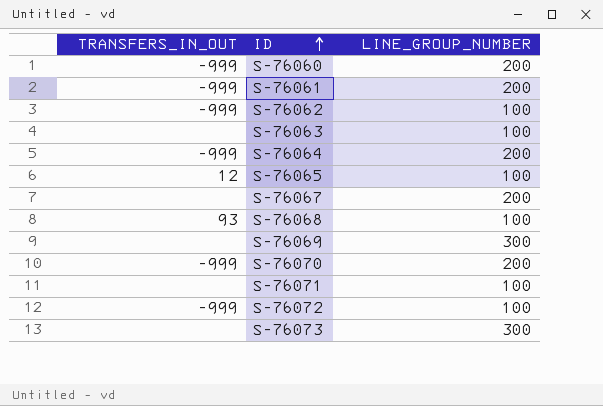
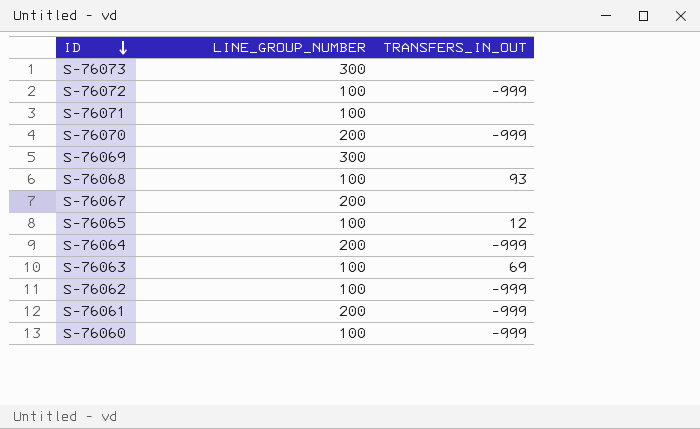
row order: ID ascending -> ID descending
column TRANSFERS_IN_OUT | position: 1 -> 3
S-76063 | TRANSFERS_IN_OUT: none -> 69
S-76060 | LINE_GROUP_NUMBER: 200 -> 100

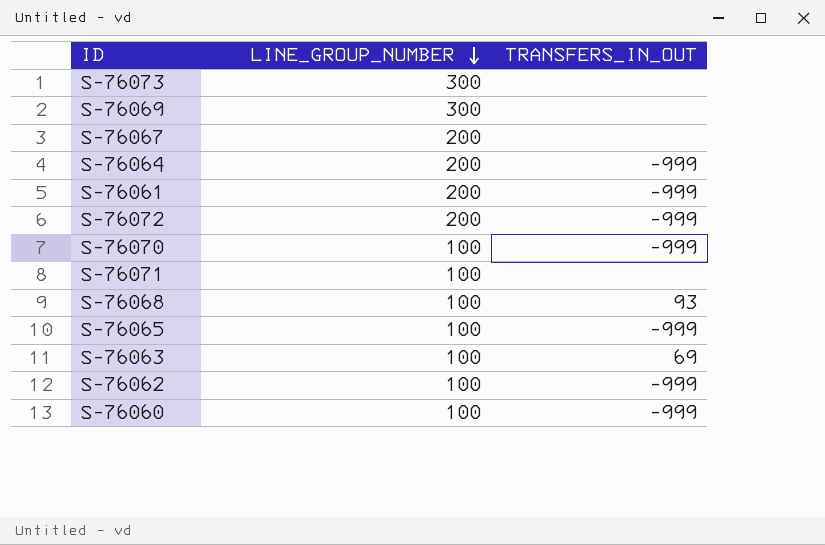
row order: ID descending -> LINE_GROUP_NUMBER descending
S-76072 | LINE_GROUP_NUMBER: 100 -> 200
S-76070 | LINE_GROUP_NUMBER: 200 -> 100
S-76065 | TRANSFERS_IN_OUT: 12 -> -999

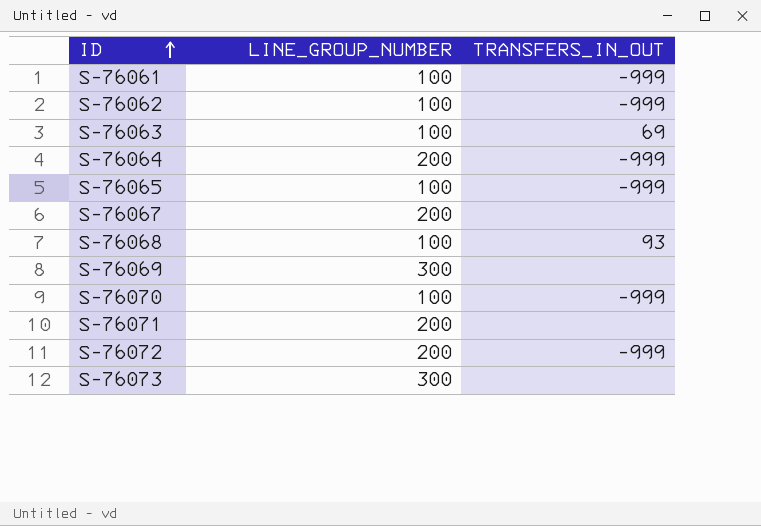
row order: LINE_GROUP_NUMBER descending -> ID ascending
row S-76060: 100 | -999 -> none
S-76061 | LINE_GROUP_NUMBER: 200 -> 100
S-76071 | LINE_GROUP_NUMBER: 100 -> 200

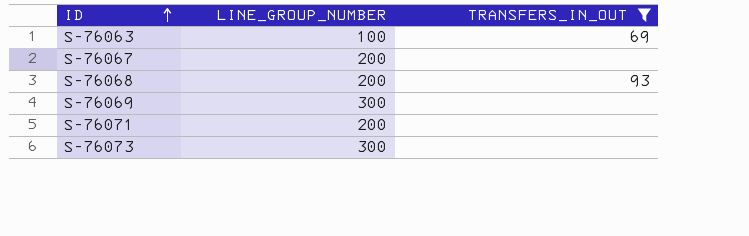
filter: none -> TRANSFERS_IN_OUT != -999
S-76068 | LINE_GROUP_NUMBER: 100 -> 200

